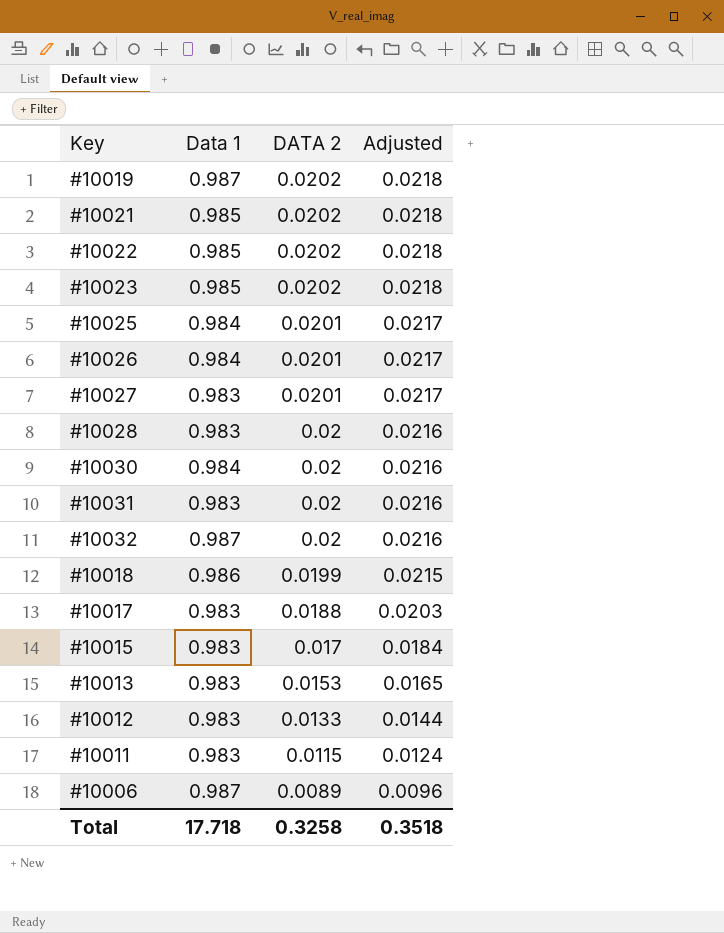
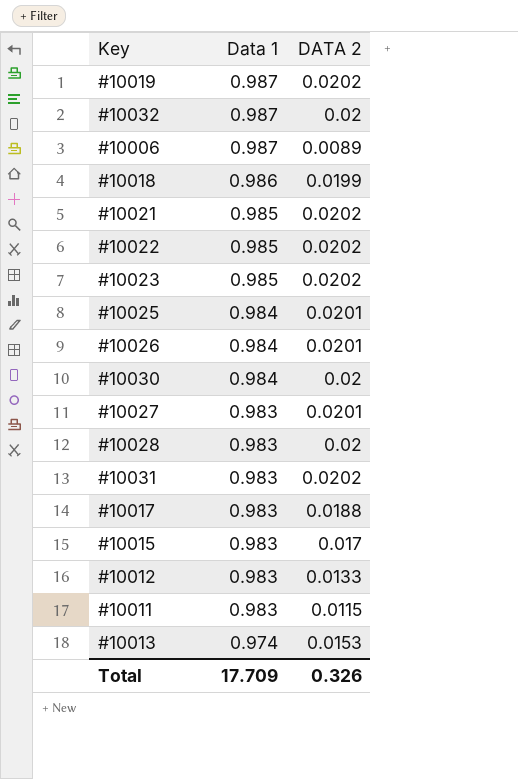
row order: DATA 2 descending -> Data 1 descending
column Adjusted | formula: [DATA 2] * 1.08 -> none
#10031 | DATA 2: 0.02 -> 0.0202
#10013 | Data 1: 0.983 -> 0.974
Total | Data 1: 17.718 -> 17.709
Total | DATA 2: 0.3258 -> 0.326

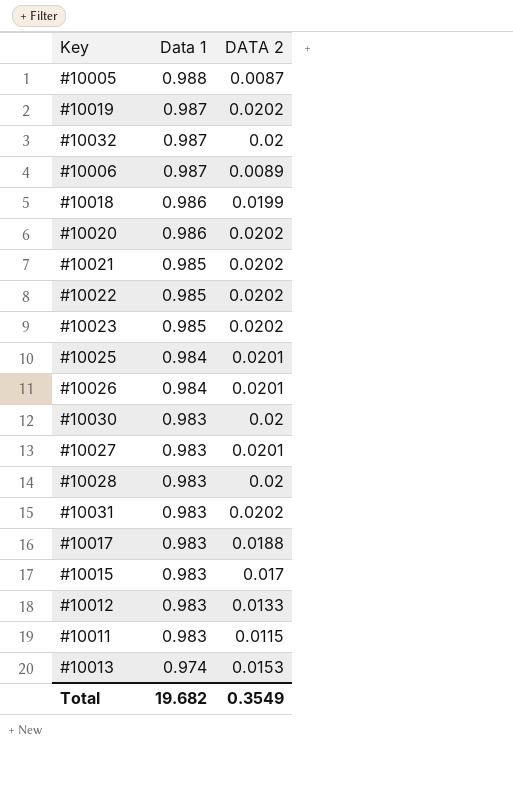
row #10005: none -> 0.988 | 0.0087
row #10020: none -> 0.986 | 0.0202
#10030 | Data 1: 0.984 -> 0.983
Total | Data 1: 17.709 -> 19.682
Total | DATA 2: 0.326 -> 0.3549

